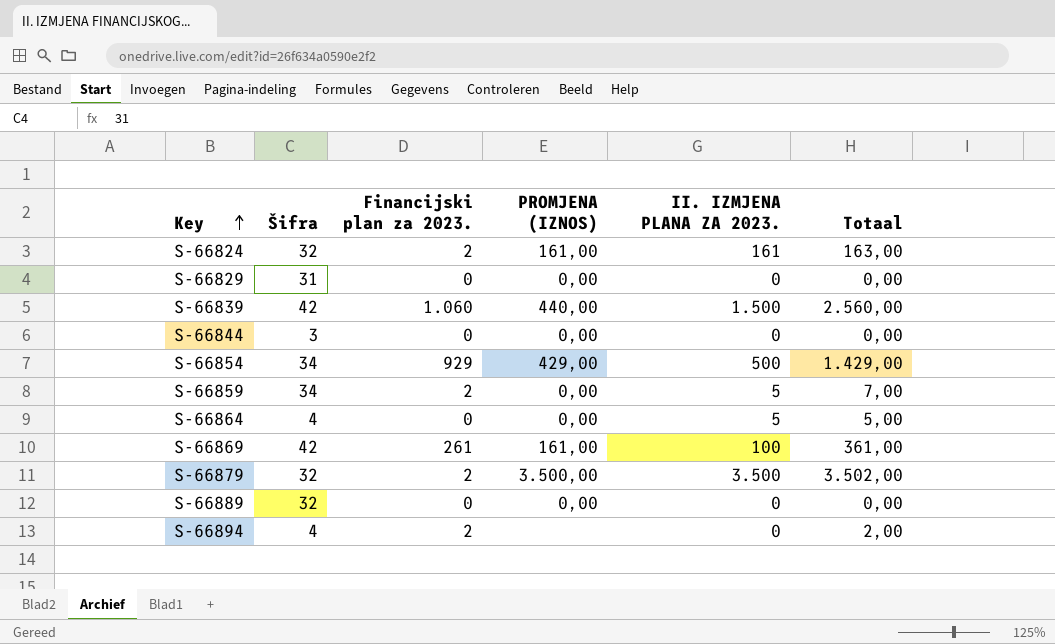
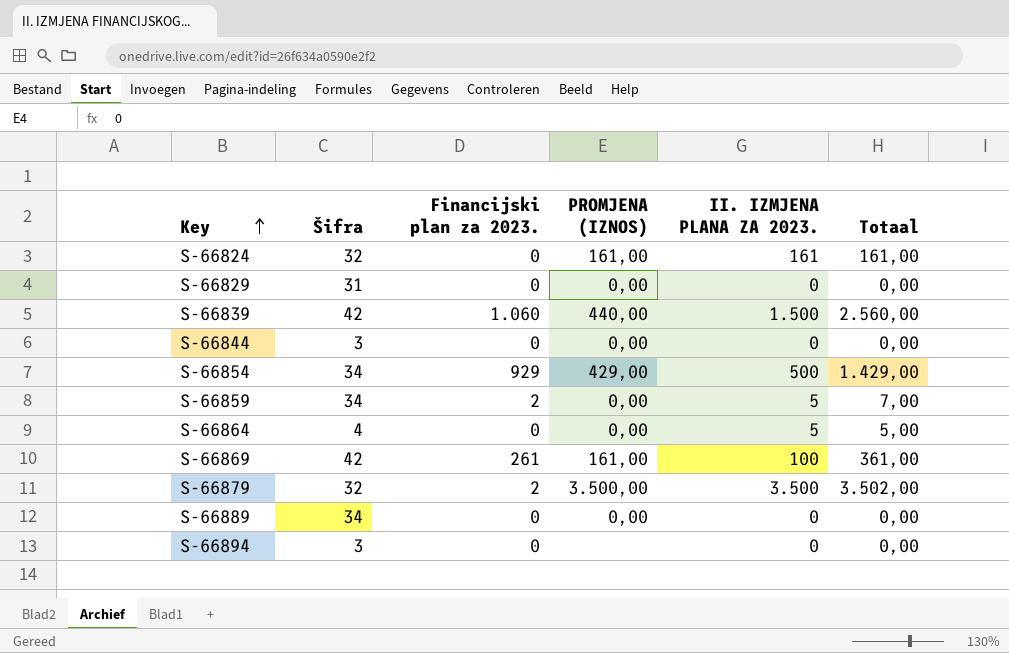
S-66824 | Financijski plan za 2023.: 2 -> 0
S-66824 | Totaal: 163,00 -> 161,00
S-66889 | Šifra: 32 -> 34
S-66894 | Šifra: 4 -> 3
S-66894 | Financijski plan za 2023.: 2 -> 0
S-66894 | Totaal: 2,00 -> 0,00

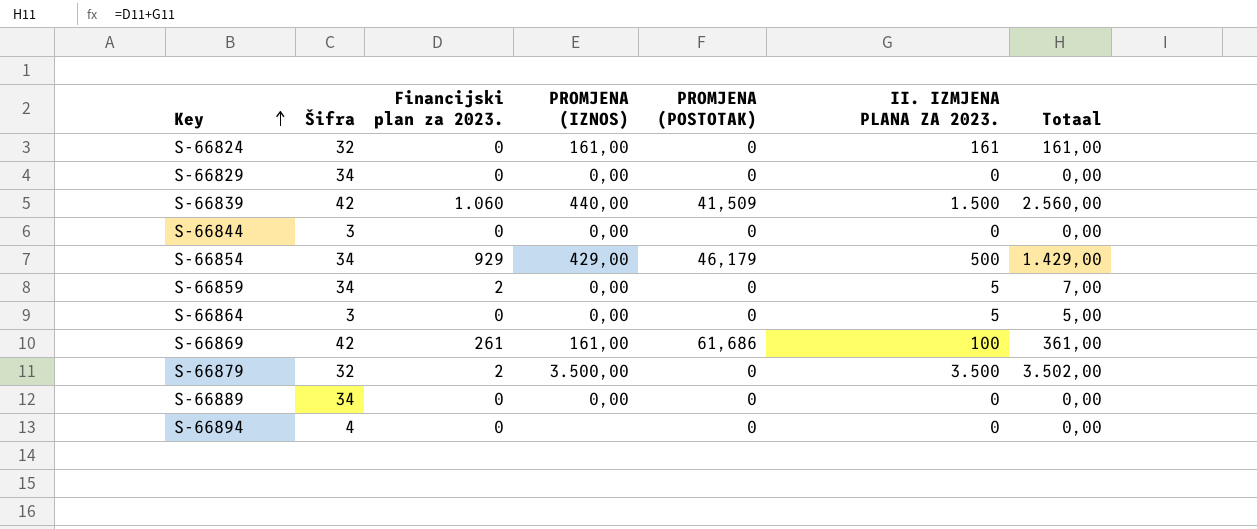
column PROMJENA (POSTOTAK) | position: none -> 5
S-66829 | Šifra: 31 -> 34
S-66864 | Šifra: 4 -> 3
S-66894 | Šifra: 3 -> 4

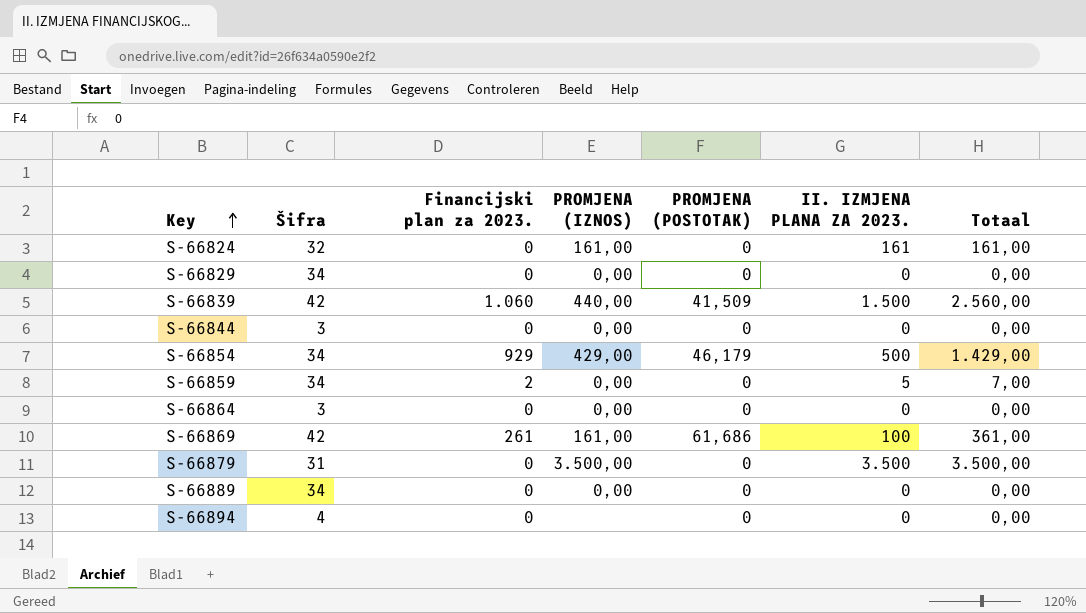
S-66864 | II. IZMJENA PLANA ZA 2023.: 5 -> 0
S-66864 | Totaal: 5,00 -> 0,00
S-66879 | Šifra: 32 -> 31
S-66879 | Financijski plan za 2023.: 2 -> 0
S-66879 | Totaal: 3.502,00 -> 3.500,00

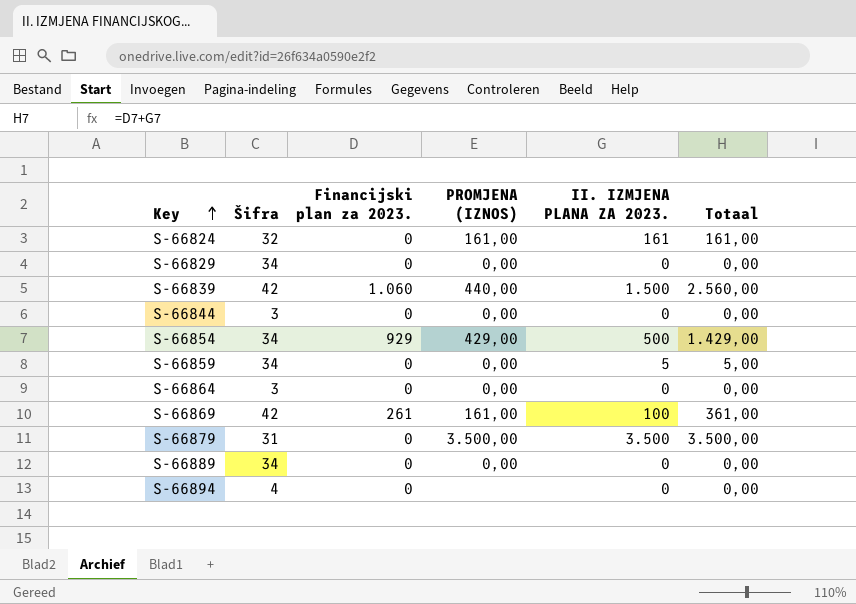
column PROMJENA (POSTOTAK) | position: 5 -> none
S-66859 | Financijski plan za 2023.: 2 -> 0
S-66859 | Totaal: 7,00 -> 5,00

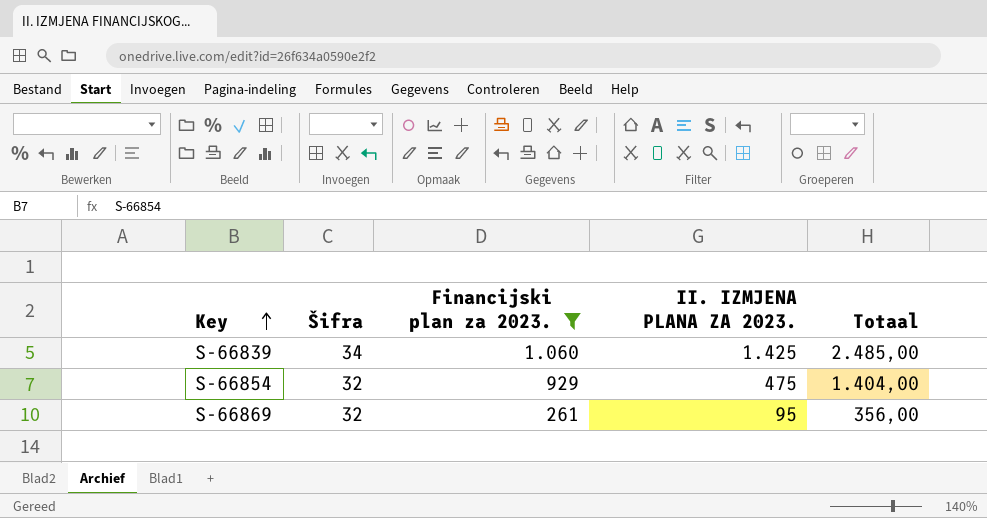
filter: none -> Financijski plan za 2023. != 0
column PROMJENA (IZNOS) | position: 4 -> none
S-66839 | Šifra: 42 -> 34
S-66839 | II. IZMJENA PLANA ZA 2023.: 1.500 -> 1.425
S-66839 | Totaal: 2.560,00 -> 2.485,00
S-66854 | Šifra: 34 -> 32
S-66854 | II. IZMJENA PLANA ZA 2023.: 500 -> 475
S-66854 | Totaal: 1.429,00 -> 1.404,00
S-66869 | Šifra: 42 -> 32
S-66869 | II. IZMJENA PLANA ZA 2023.: 100 -> 95
S-66869 | Totaal: 361,00 -> 356,00

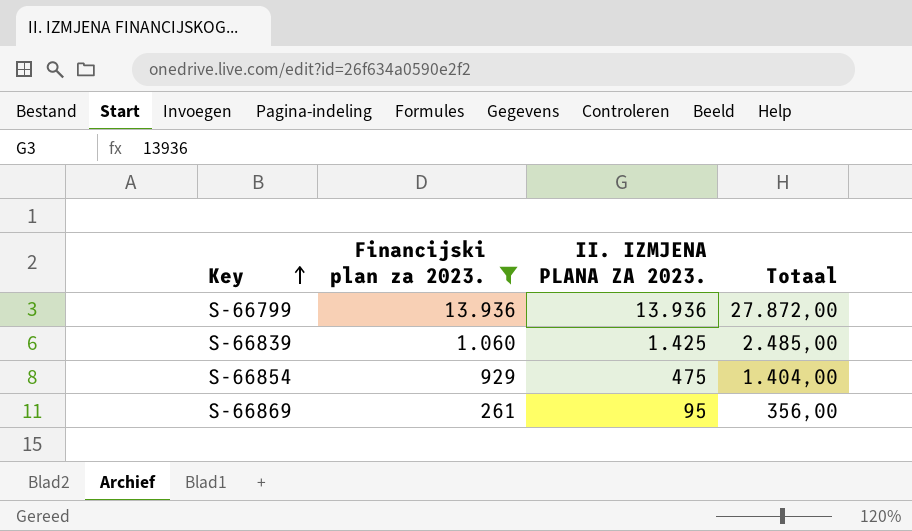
column Šifra | position: 2 -> none
row S-66799: none -> 13.936 | 13.936 | 27.872,00

